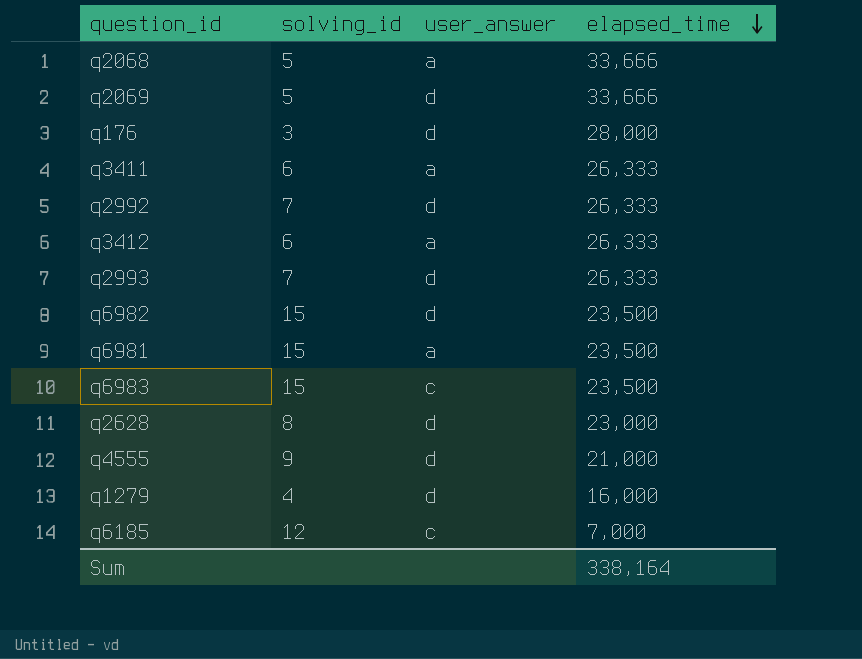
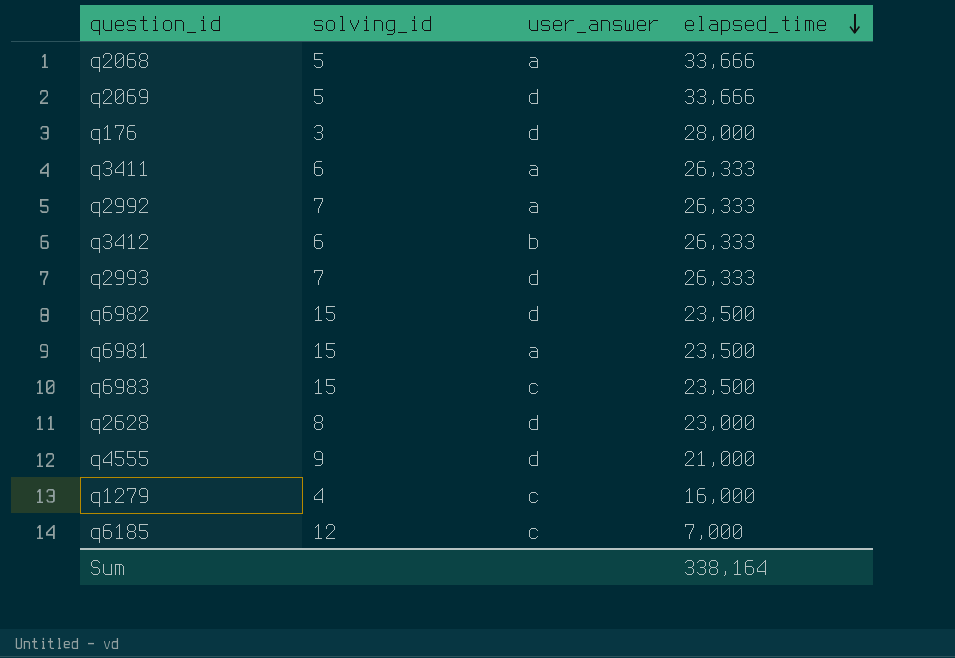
q2992 | user_answer: d -> a
q3412 | user_answer: a -> b
q1279 | user_answer: d -> c

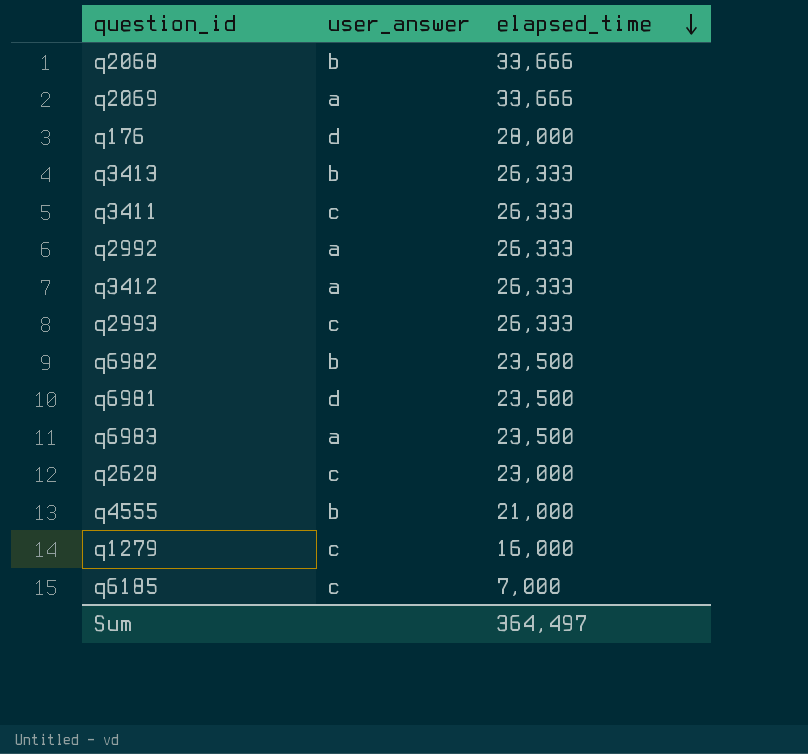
column solving_id | position: 2 -> none
q2068 | user_answer: a -> b
q2069 | user_answer: d -> a
row q3413: none -> b | 26,333
q3411 | user_answer: a -> c
q3412 | user_answer: b -> a
q2993 | user_answer: d -> c
q6982 | user_answer: d -> b
q6981 | user_answer: a -> d
q6983 | user_answer: c -> a
q2628 | user_answer: d -> c
q4555 | user_answer: d -> b
Sum | elapsed_time: 338,164 -> 364,497

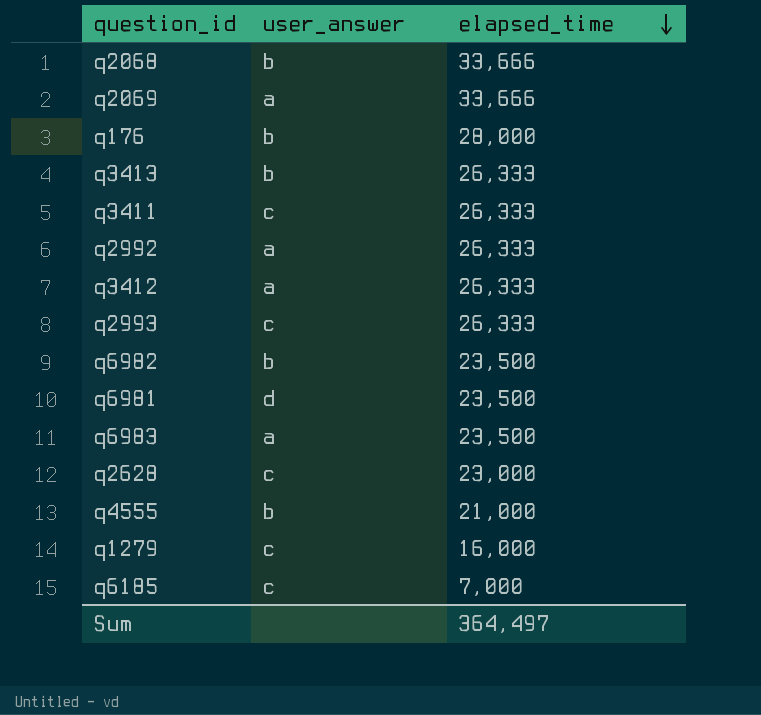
q176 | user_answer: d -> b

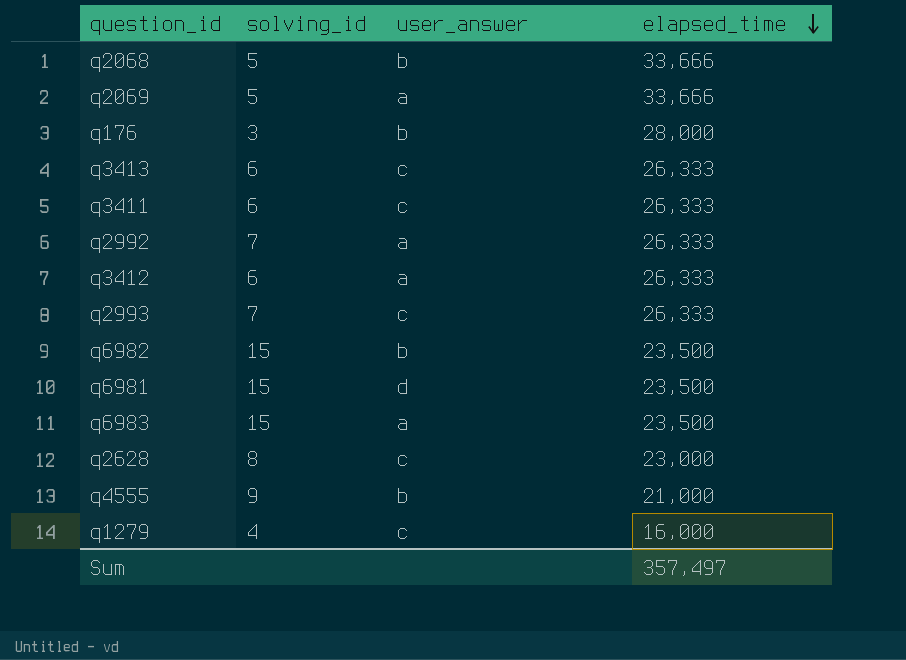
column solving_id | position: none -> 2
row q6185: c | 7,000 -> none
q3413 | user_answer: b -> c
Sum | elapsed_time: 364,497 -> 357,497

